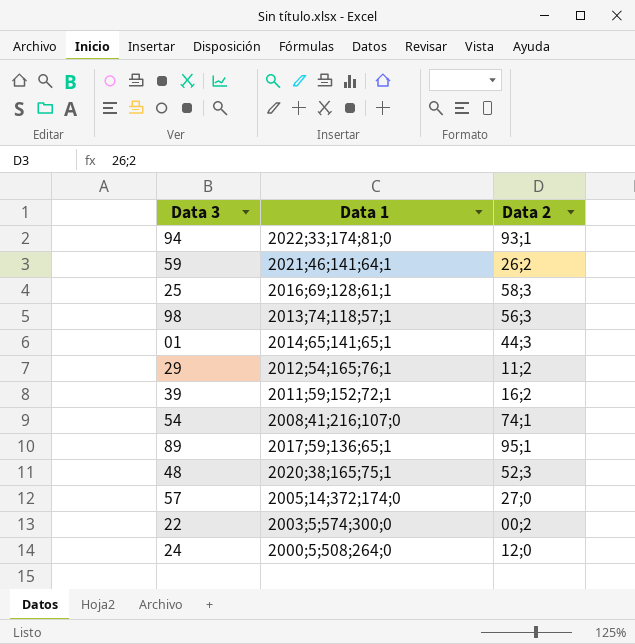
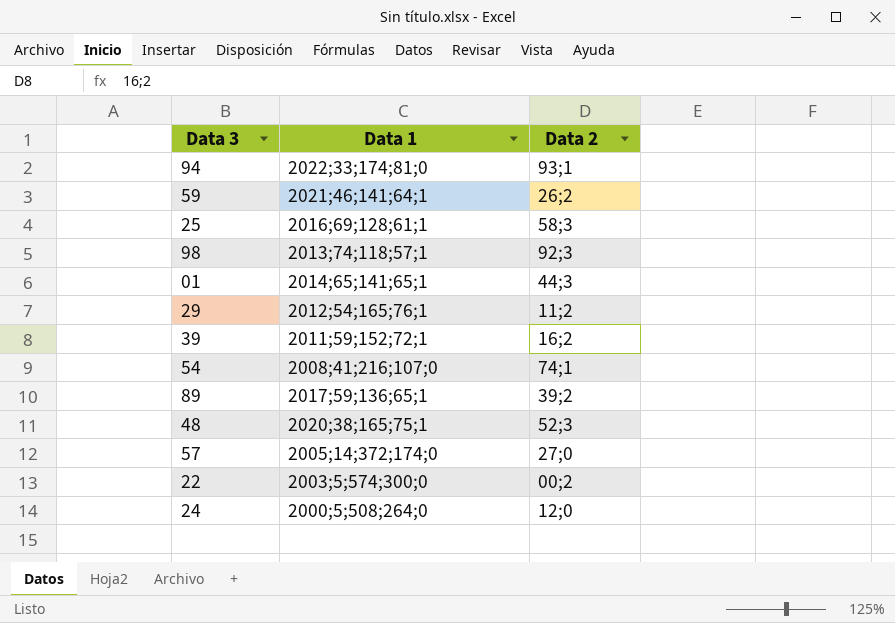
98 | Data 2: 56;3 -> 92;3
89 | Data 2: 95;1 -> 39;2

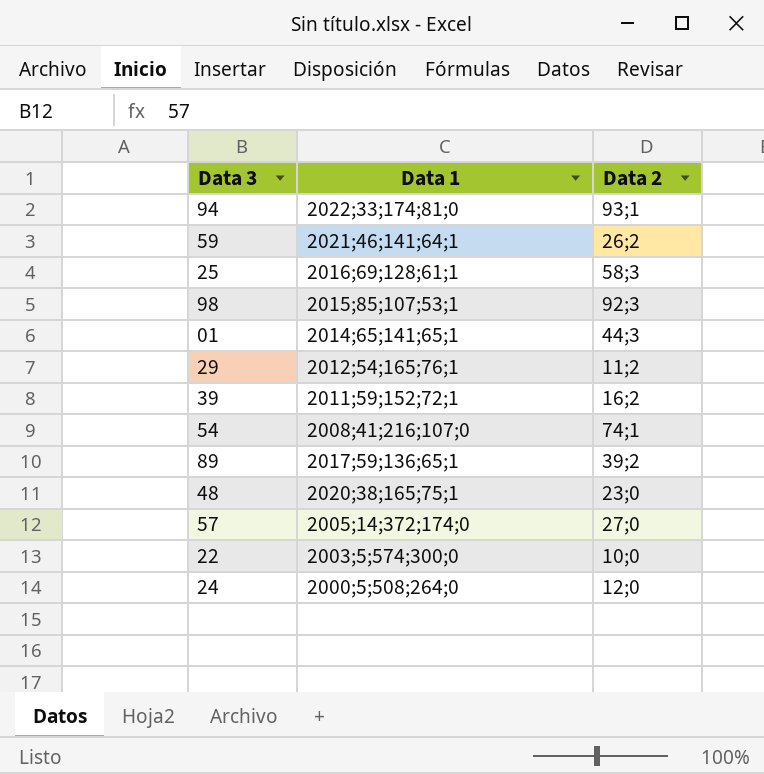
98 | Data 1: 2013;74;118;57;1 -> 2015;85;107;53;1
48 | Data 2: 52;3 -> 23;0
22 | Data 2: 00;2 -> 10;0

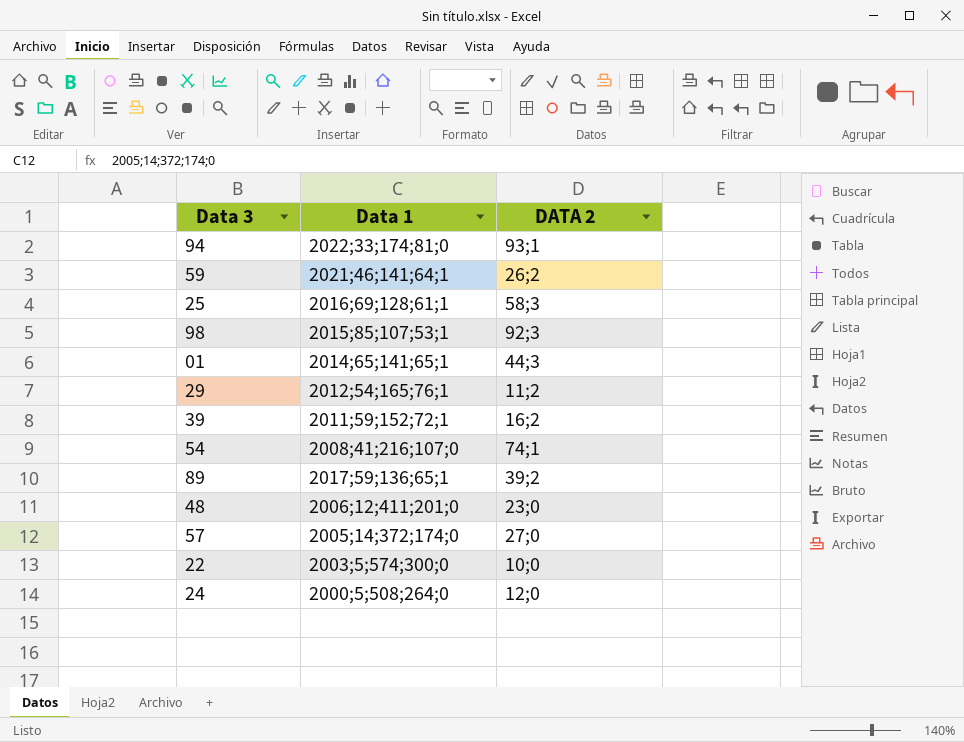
column name: Data 2 -> DATA 2
48 | Data 1: 2020;38;165;75;1 -> 2006;12;411;201;0

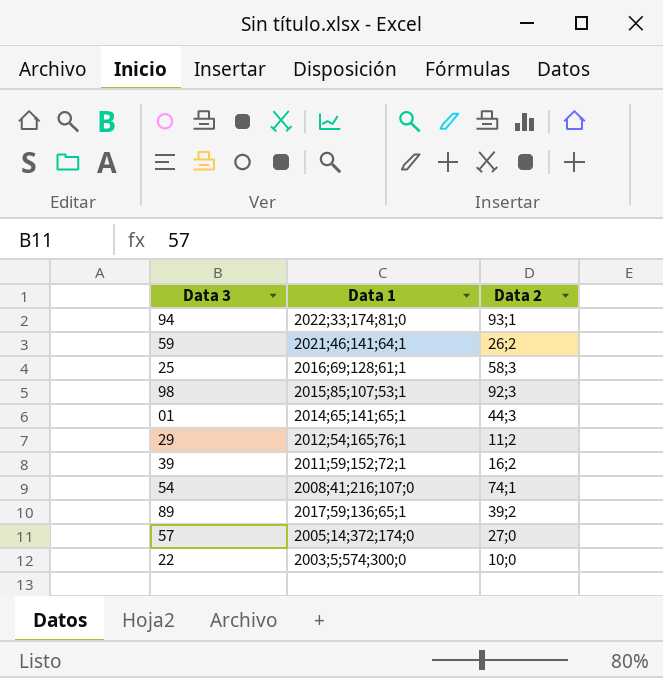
column name: DATA 2 -> Data 2
row 48: 2006;12;411;201;0 | 23;0 -> none
row 24: 2000;5;508;264;0 | 12;0 -> none

